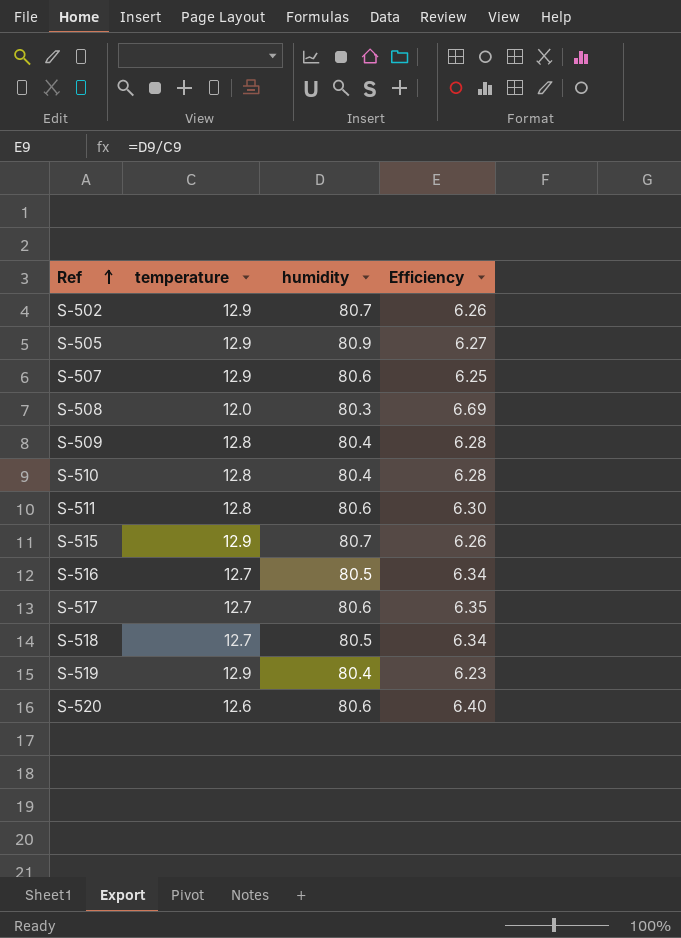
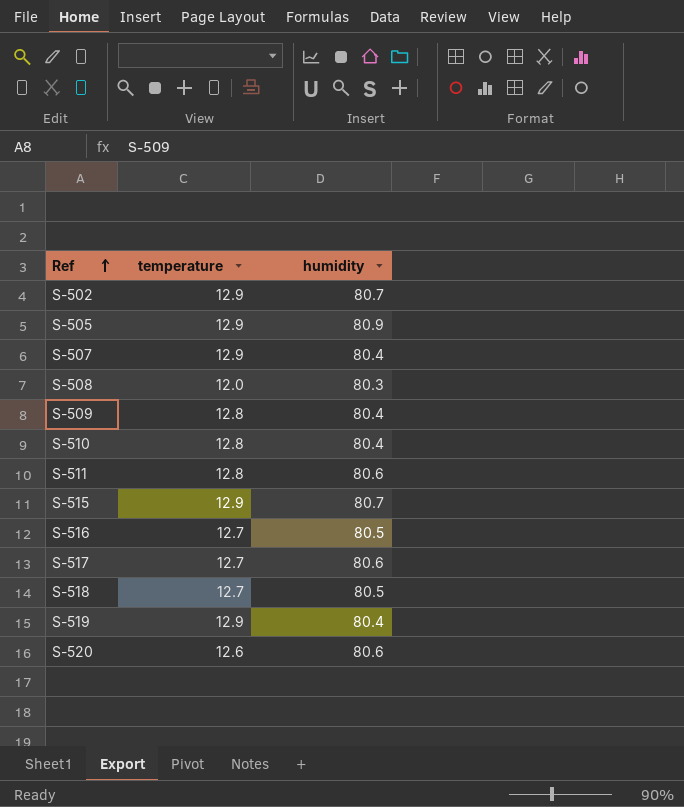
column Efficiency | formula: [humidity] / [temperature] -> none
S-507 | humidity: 80.6 -> 80.4

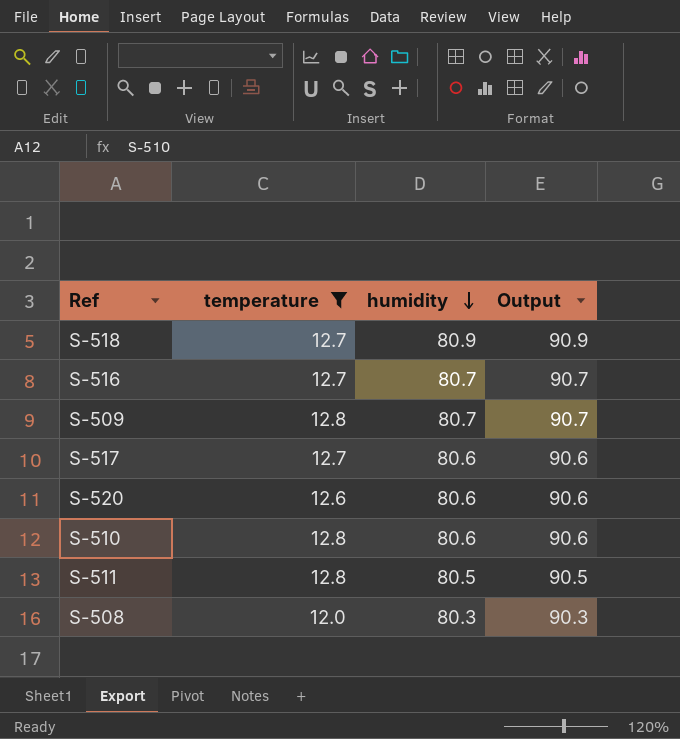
filter: none -> temperature != 12.9
row order: Ref ascending -> humidity descending
column Output | formula: none -> [humidity] + 10
S-518 | humidity: 80.5 -> 80.9
S-516 | humidity: 80.5 -> 80.7
S-509 | humidity: 80.4 -> 80.7
S-510 | humidity: 80.4 -> 80.6
S-511 | humidity: 80.6 -> 80.5

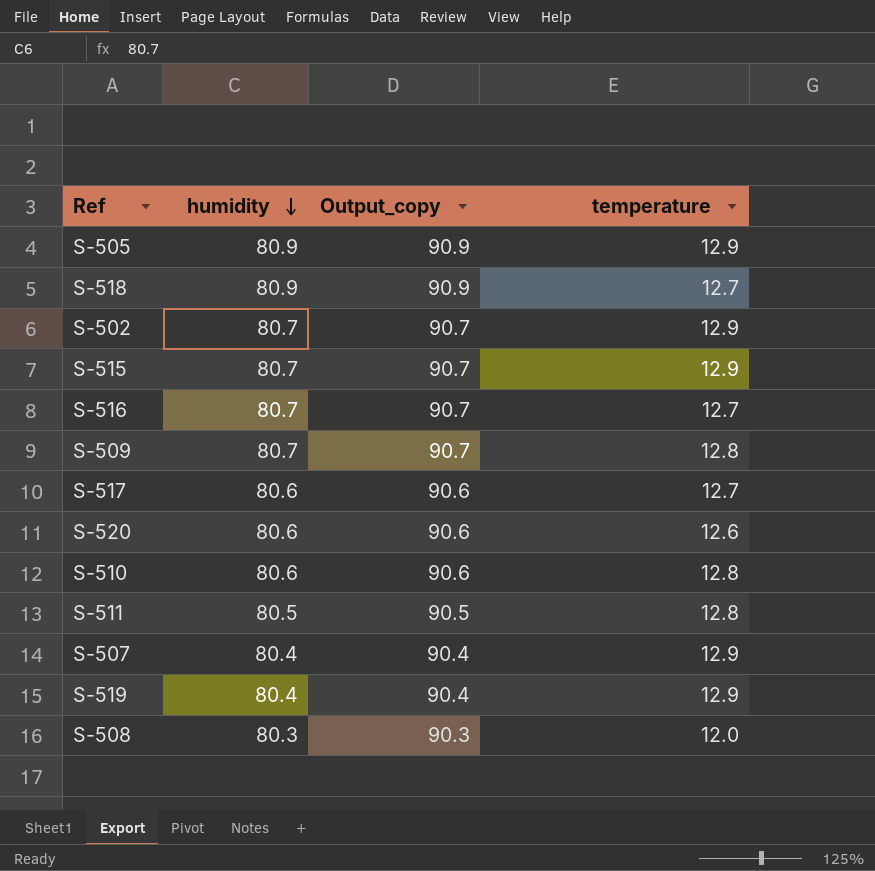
filter: temperature != 12.9 -> none
column name: Output -> Output_copy
column temperature | position: 2 -> 4

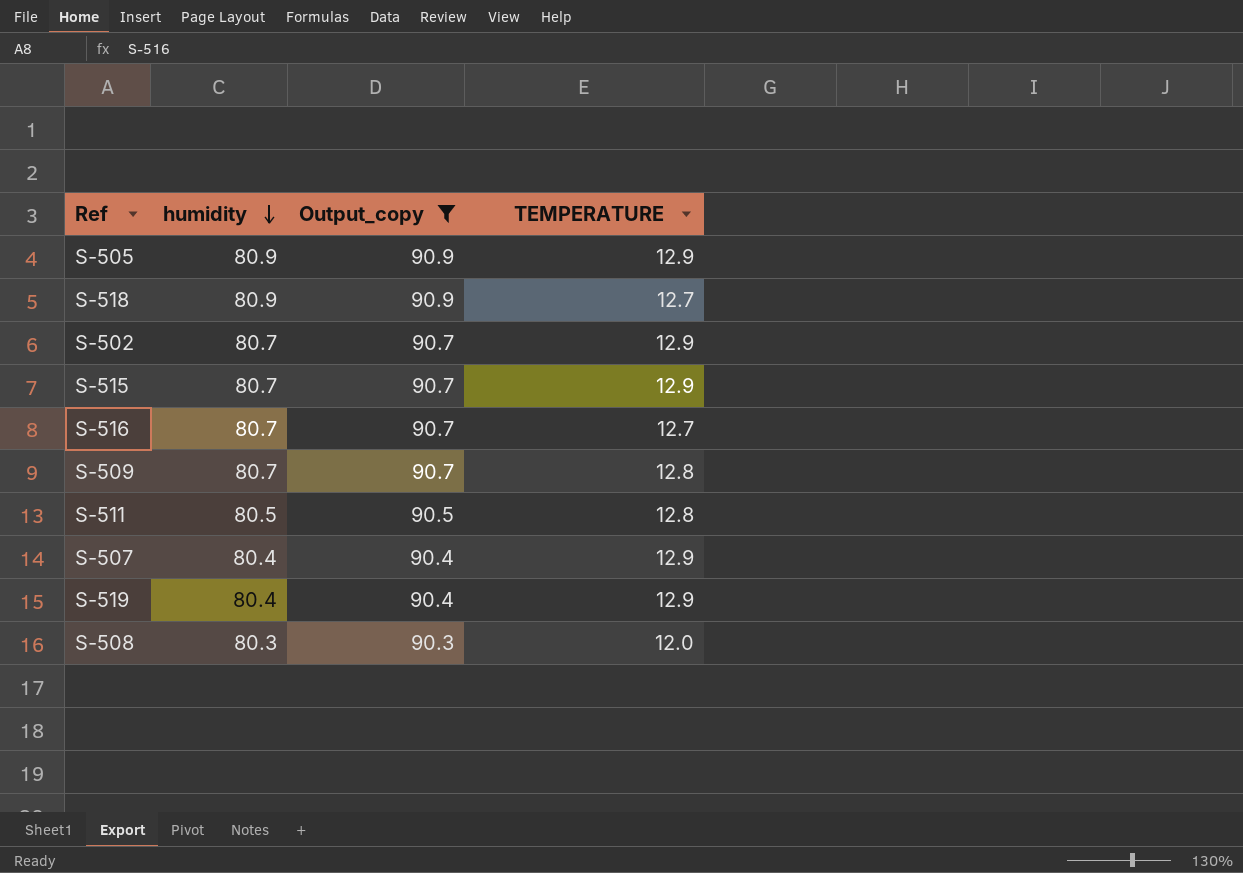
filter: none -> Output_copy != 90.6
column name: temperature -> TEMPERATURE

